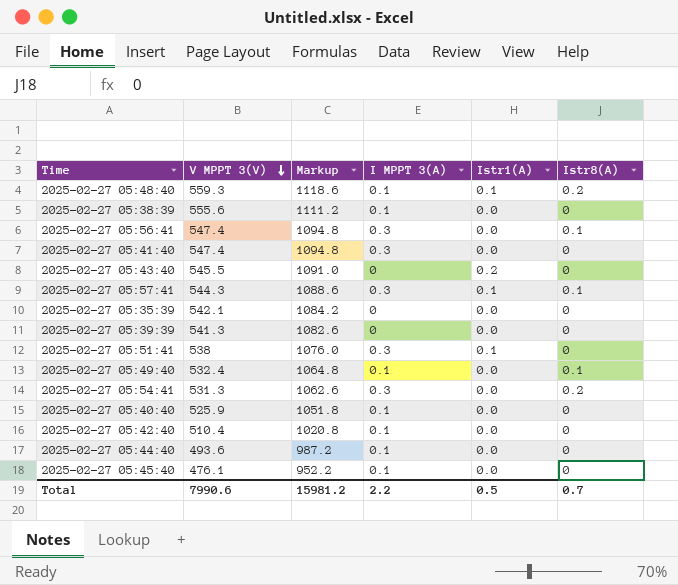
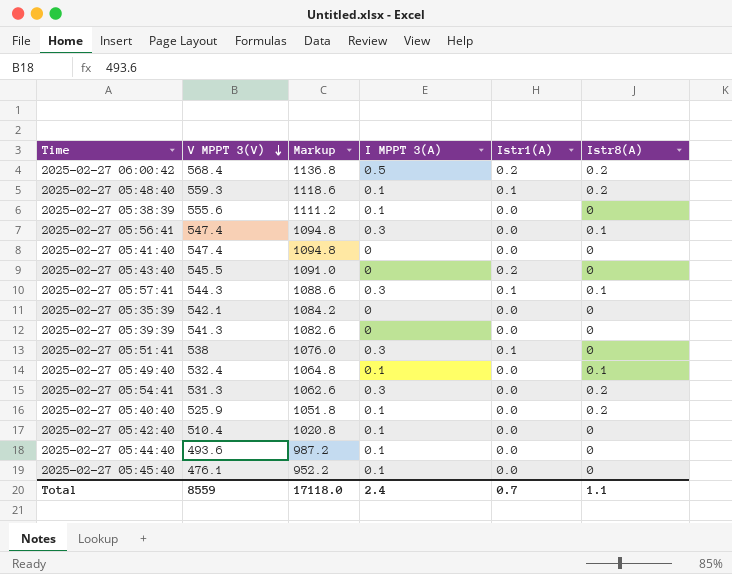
row 2025-02-27 06:00:42: none -> 568.4 | 1136.8 | 0.5 | 0.2 | 0.2
2025-02-27 05:41:40 | I MPPT 3(A): 0.3 -> 0
2025-02-27 05:40:40 | Istr8(A): 0 -> 0.2
Total | V MPPT 3(V): 7990.6 -> 8559
Total | Markup: 15981.2 -> 17118.0
Total | I MPPT 3(A): 2.2 -> 2.4
Total | Istr1(A): 0.5 -> 0.7
Total | Istr8(A): 0.7 -> 1.1

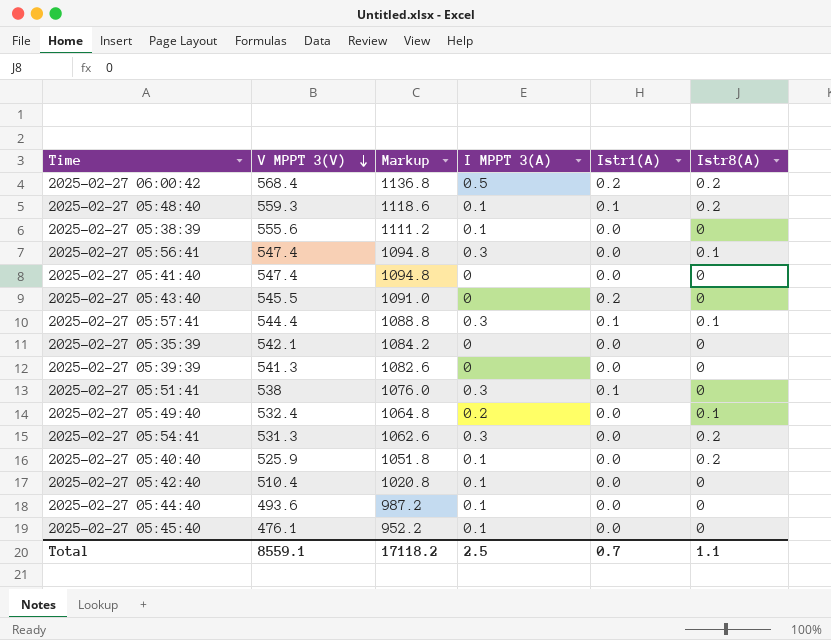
2025-02-27 05:57:41 | V MPPT 3(V): 544.3 -> 544.4
2025-02-27 05:57:41 | Markup: 1088.6 -> 1088.8
2025-02-27 05:49:40 | I MPPT 3(A): 0.1 -> 0.2
Total | V MPPT 3(V): 8559 -> 8559.1
Total | Markup: 17118.0 -> 17118.2
Total | I MPPT 3(A): 2.4 -> 2.5

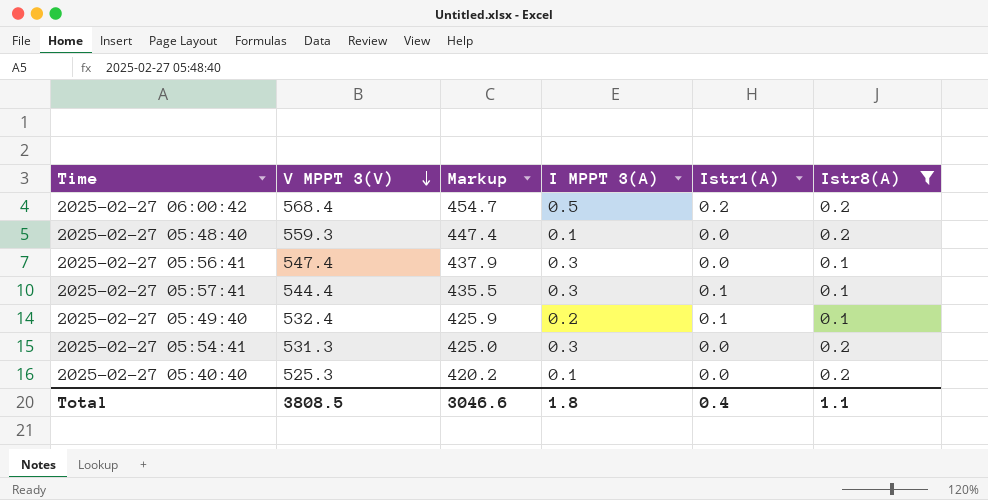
filter: none -> Istr8(A) != 0
column Markup | formula: [V MPPT 3(V)] * 2 -> [V MPPT 3(V)] * 0.8
2025-02-27 05:48:40 | Istr1(A): 0.1 -> 0.0
2025-02-27 05:49:40 | Istr1(A): 0.0 -> 0.1
2025-02-27 05:40:40 | V MPPT 3(V): 525.9 -> 525.3
Total | V MPPT 3(V): 8559.1 -> 3808.5
Total | Markup: 17118.2 -> 3046.6
Total | I MPPT 3(A): 2.5 -> 1.8
Total | Istr1(A): 0.7 -> 0.4

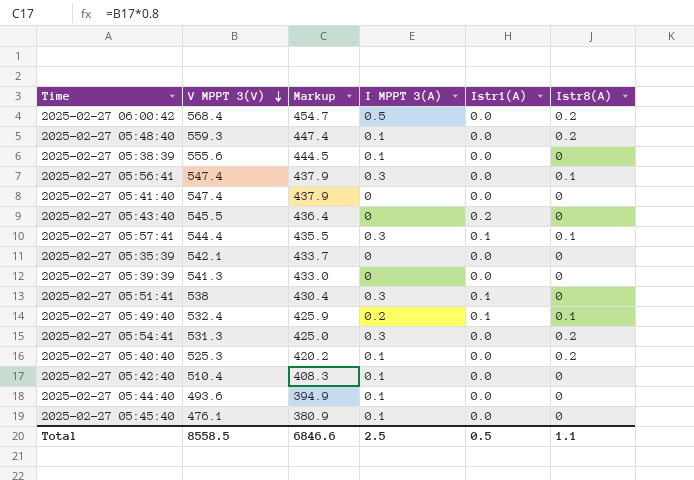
filter: Istr8(A) != 0 -> none
2025-02-27 06:00:42 | Istr1(A): 0.2 -> 0.0
Total | V MPPT 3(V): 3808.5 -> 8558.5
Total | Markup: 3046.6 -> 6846.6
Total | I MPPT 3(A): 1.8 -> 2.5
Total | Istr1(A): 0.4 -> 0.5

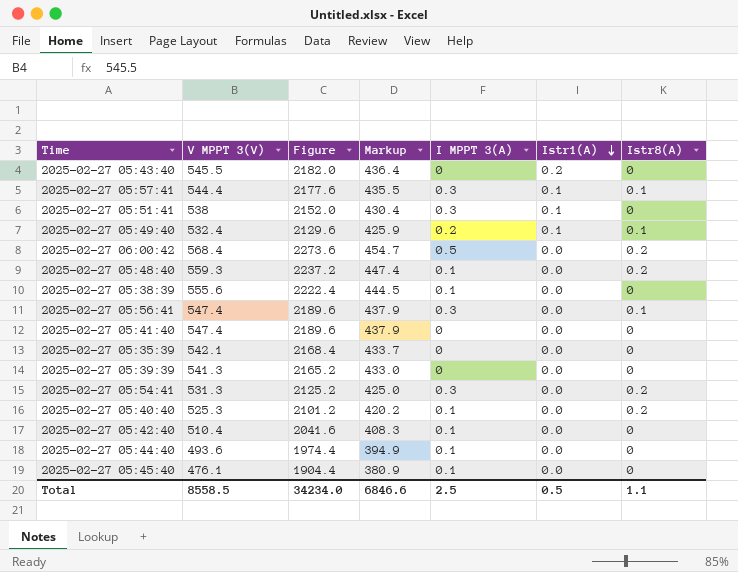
row order: V MPPT 3(V) descending -> Istr1(A) descending
column Figure | formula: none -> [V MPPT 3(V)] * 4

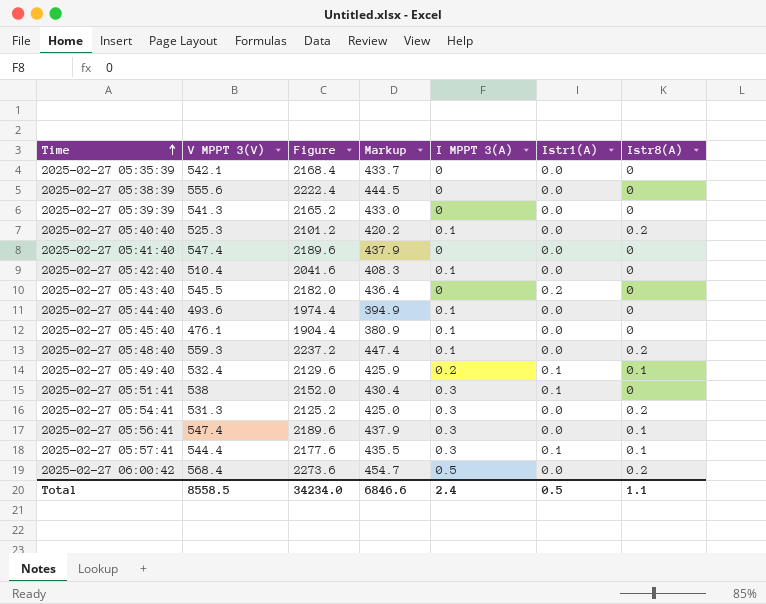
row order: Istr1(A) descending -> Time ascending
2025-02-27 05:38:39 | I MPPT 3(A): 0.1 -> 0
Total | I MPPT 3(A): 2.5 -> 2.4

